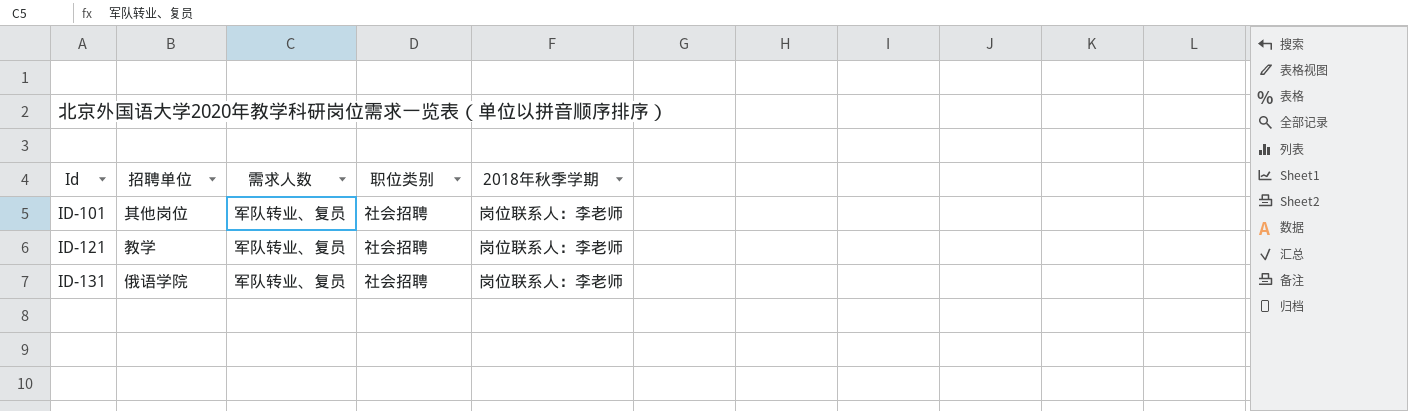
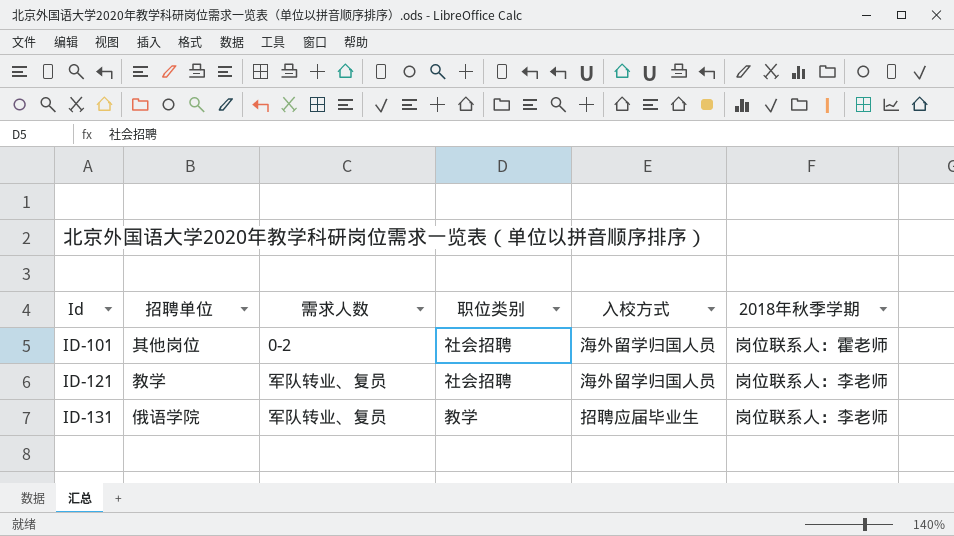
column 入校方式 | position: none -> 5
ID-101 | 需求人数: 军队转业、复员 -> 0-2
ID-101 | 2018年秋季学期: 岗位联系人：李老师 -> 岗位联系人：霍老师
ID-131 | 职位类别: 社会招聘 -> 教学

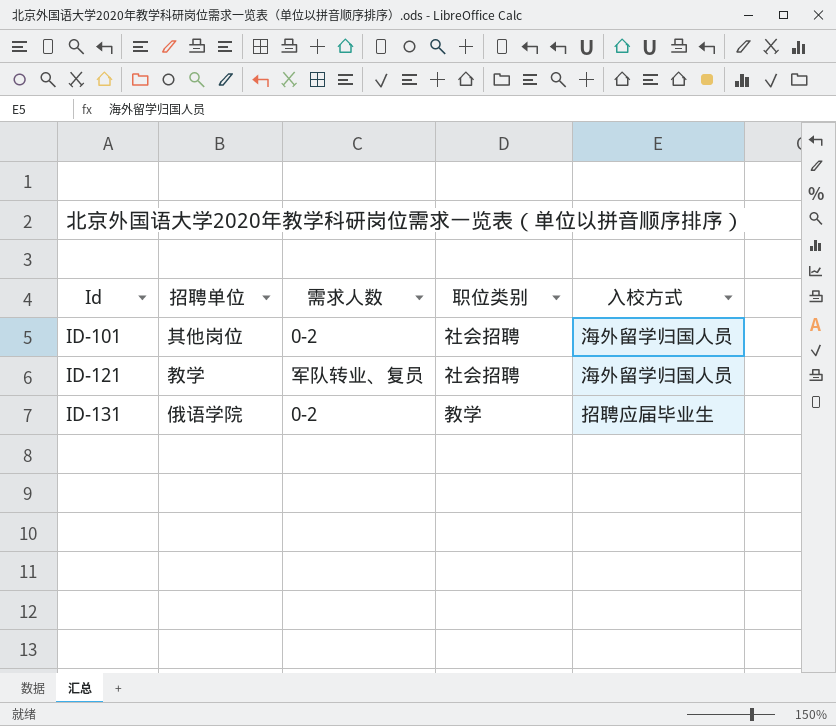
column 2018年秋季学期 | position: 6 -> none
ID-131 | 需求人数: 军队转业、复员 -> 0-2

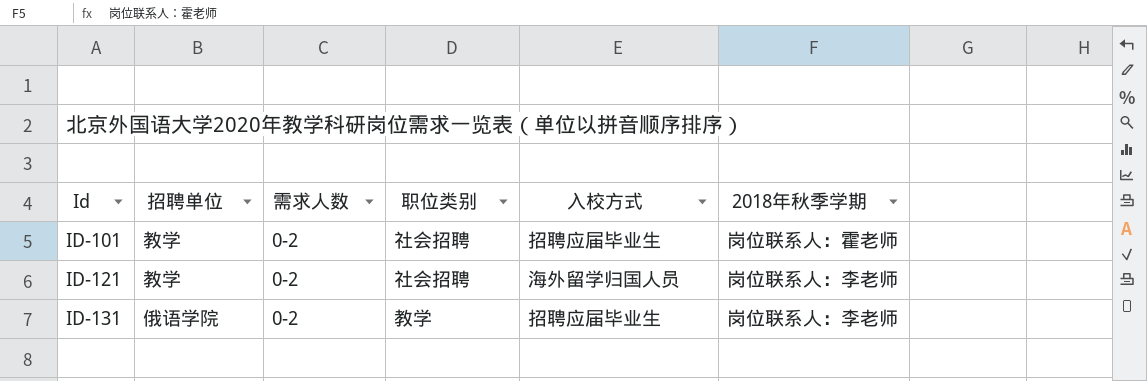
column 2018年秋季学期 | position: none -> 6
ID-101 | 招聘单位: 其他岗位 -> 教学
ID-101 | 入校方式: 海外留学归国人员 -> 招聘应届毕业生
ID-121 | 需求人数: 军队转业、复员 -> 0-2

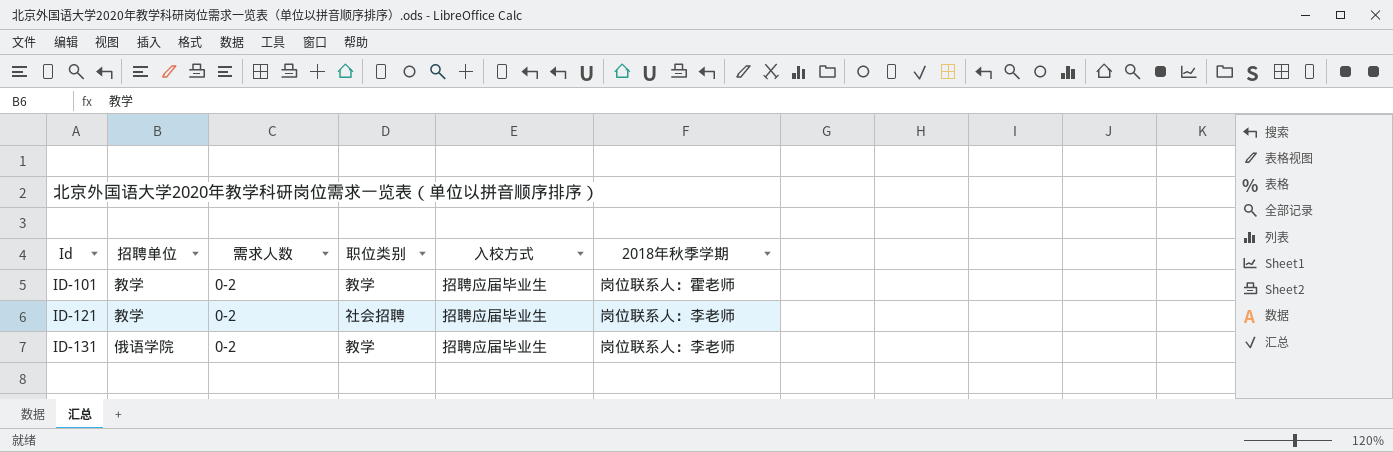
ID-101 | 职位类别: 社会招聘 -> 教学
ID-121 | 入校方式: 海外留学归国人员 -> 招聘应届毕业生

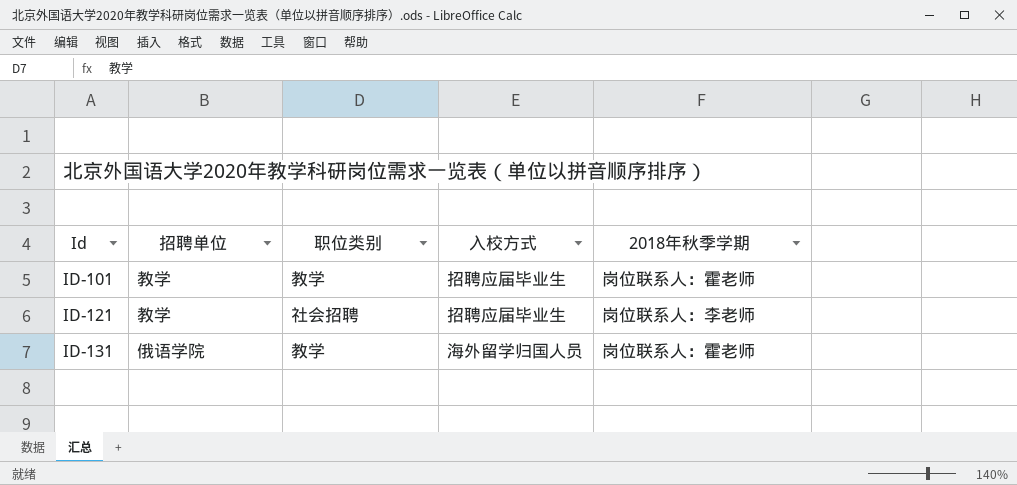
column 需求人数 | position: 3 -> none
ID-131 | 入校方式: 招聘应届毕业生 -> 海外留学归国人员
ID-131 | 2018年秋季学期: 岗位联系人：李老师 -> 岗位联系人：霍老师

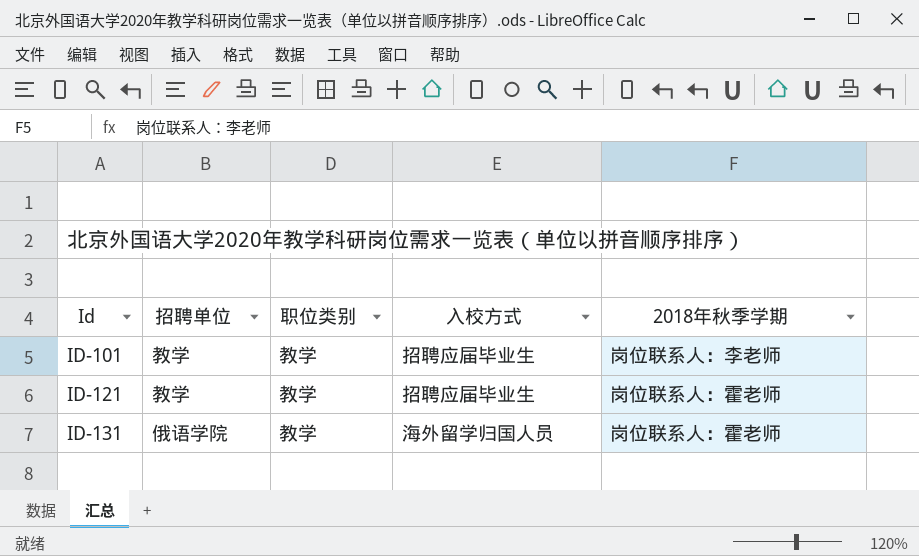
ID-101 | 2018年秋季学期: 岗位联系人：霍老师 -> 岗位联系人：李老师
ID-121 | 职位类别: 社会招聘 -> 教学
ID-121 | 2018年秋季学期: 岗位联系人：李老师 -> 岗位联系人：霍老师

